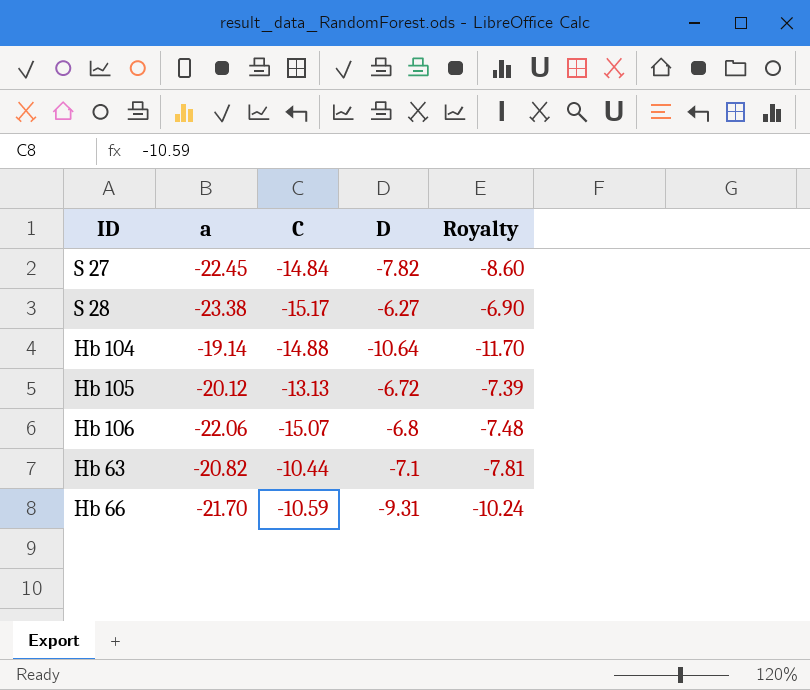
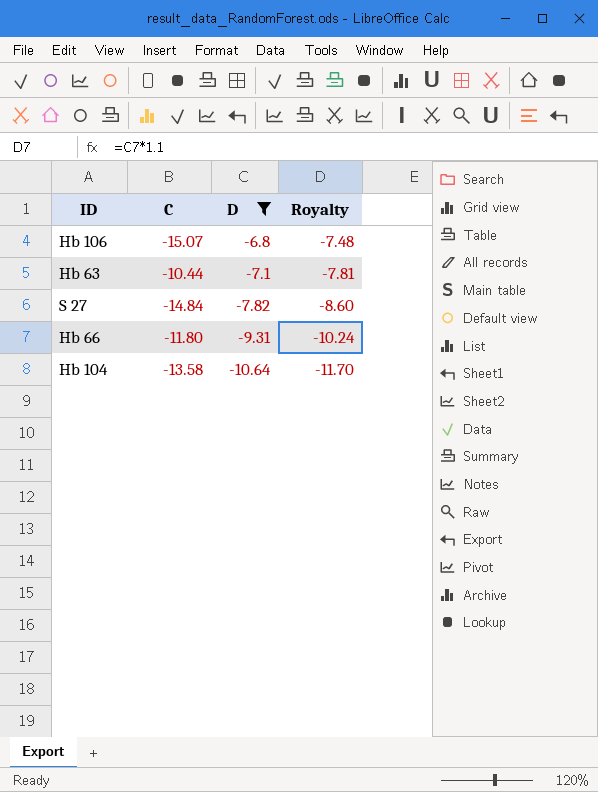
filter: none -> D <= -6.8
row order: none -> D descending
column a | position: 2 -> none
Hb 66 | C: -10.59 -> -11.80
Hb 104 | C: -14.88 -> -13.58

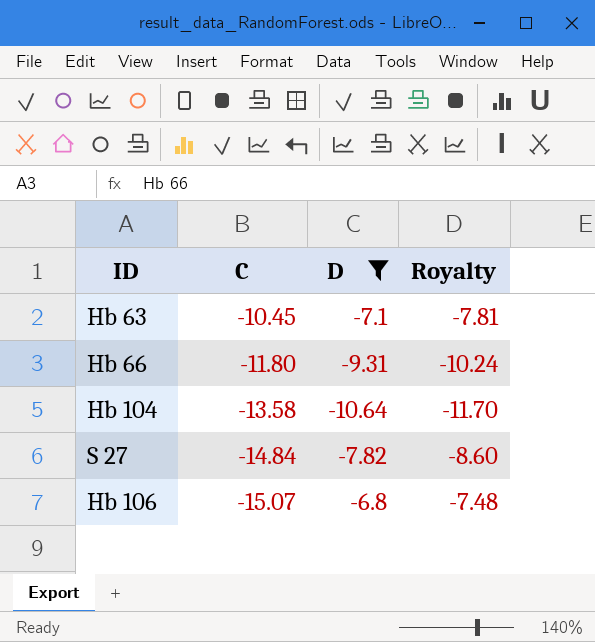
row order: D descending -> C descending
Hb 63 | C: -10.44 -> -10.45

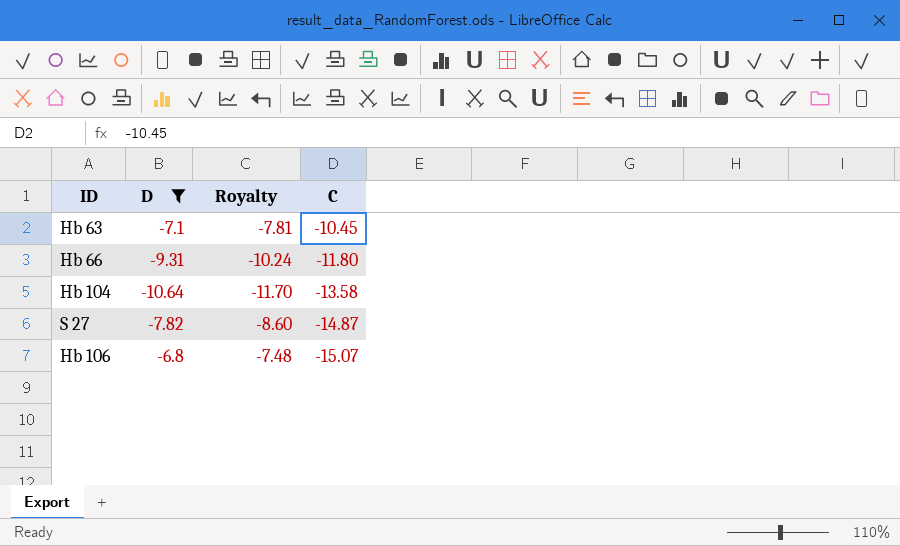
column C | position: 2 -> 4
S 27 | C: -14.84 -> -14.87

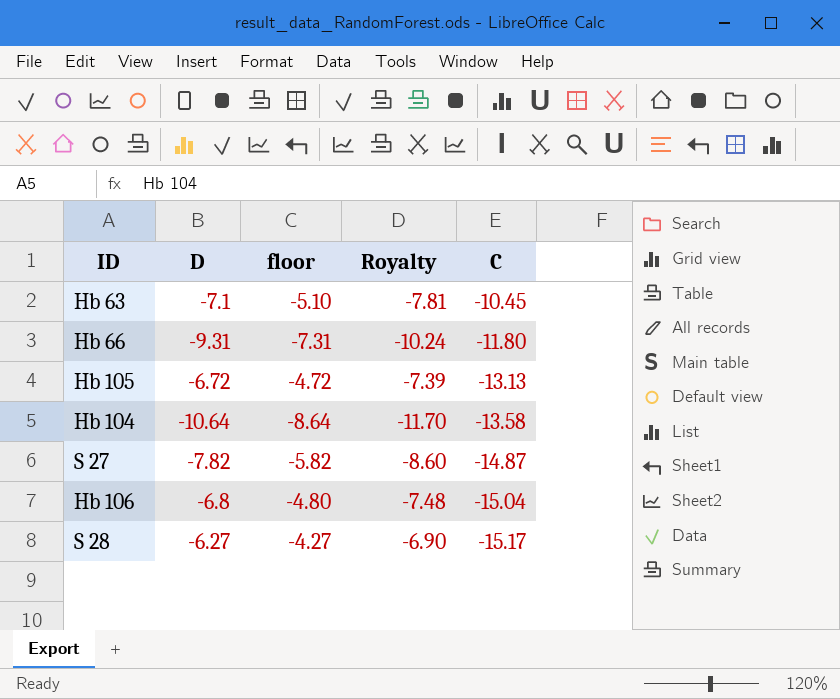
filter: D <= -6.8 -> none
column floor | formula: none -> [D] + 2
Hb 106 | C: -15.07 -> -15.04

